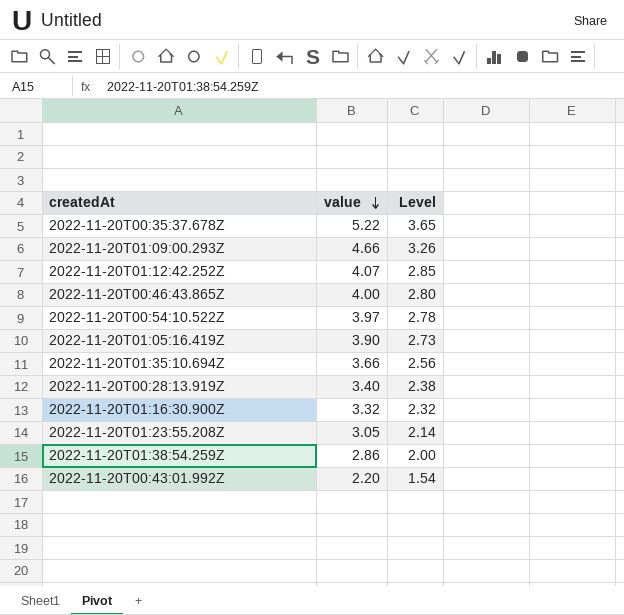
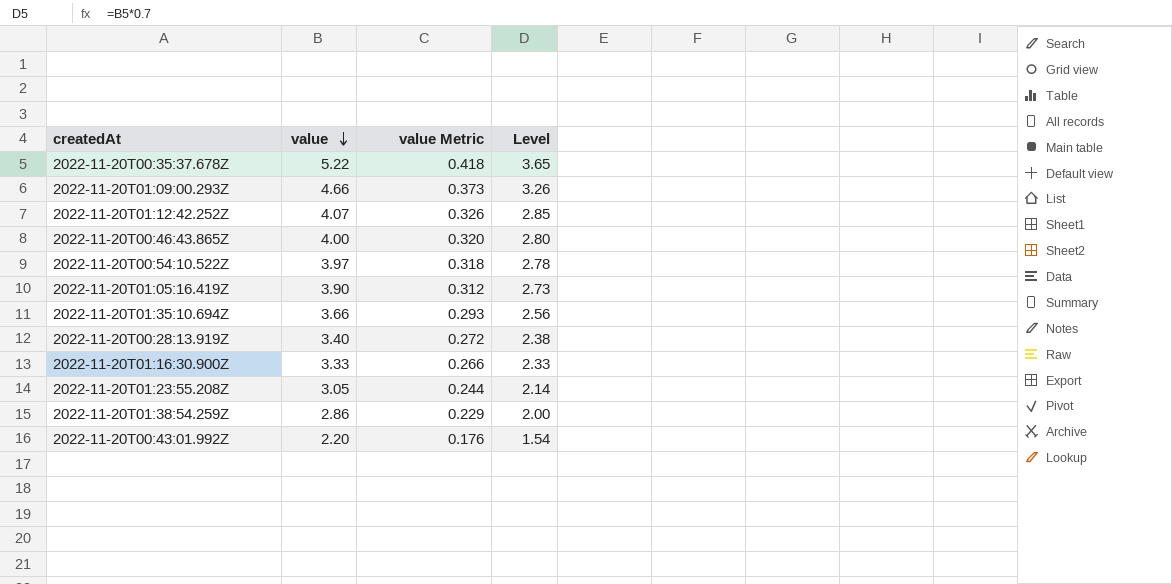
column value Metric | formula: none -> [value] * 0.08
2022-11-20T01:16:30.900Z | value: 3.32 -> 3.33
2022-11-20T01:16:30.900Z | Level: 2.32 -> 2.33

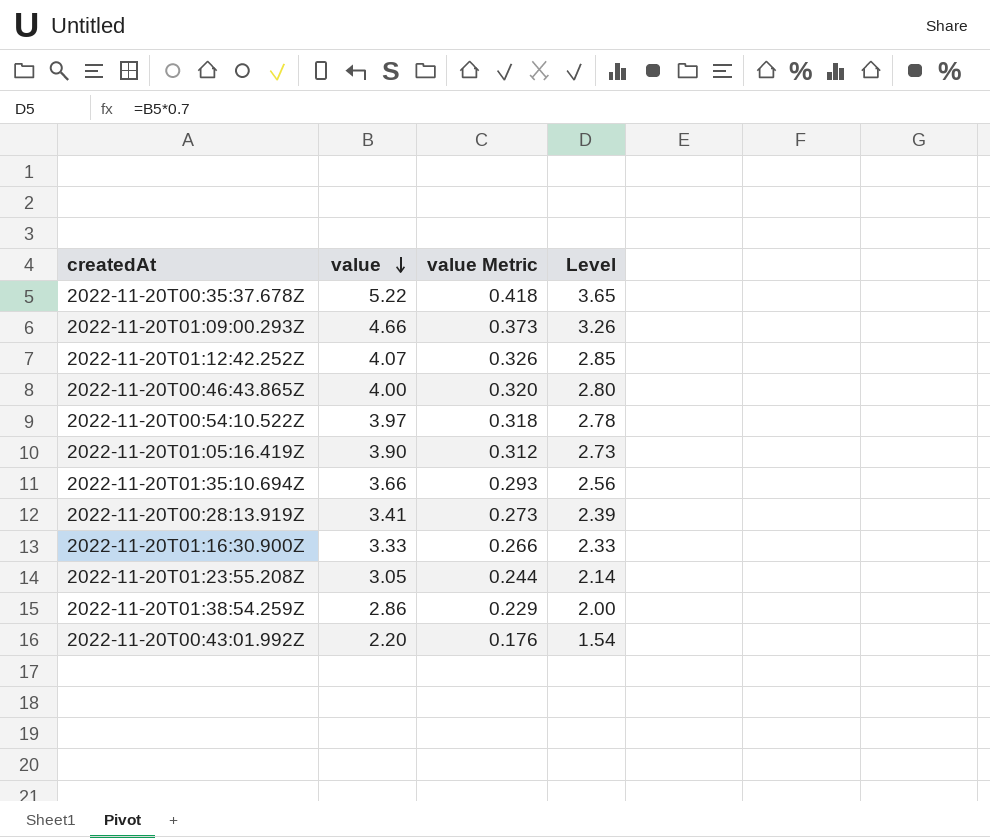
2022-11-20T00:28:13.919Z | value: 3.40 -> 3.41
2022-11-20T00:28:13.919Z | value Metric: 0.272 -> 0.273
2022-11-20T00:28:13.919Z | Level: 2.38 -> 2.39

